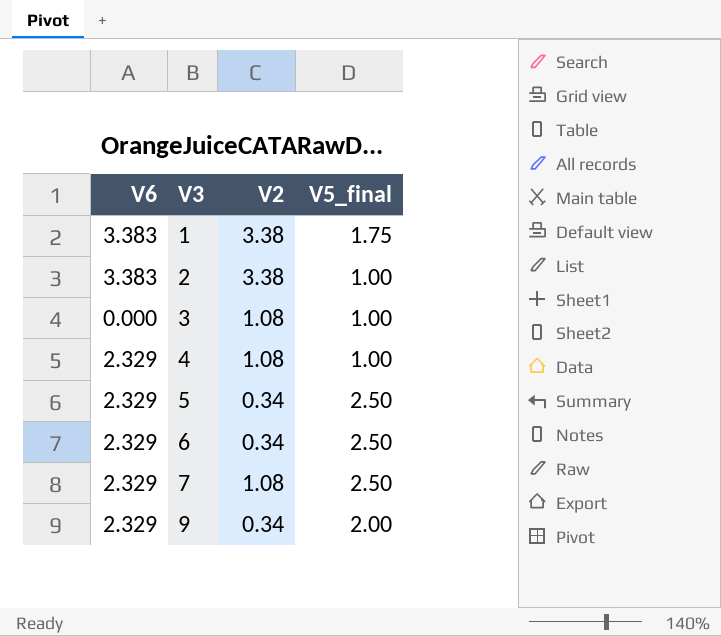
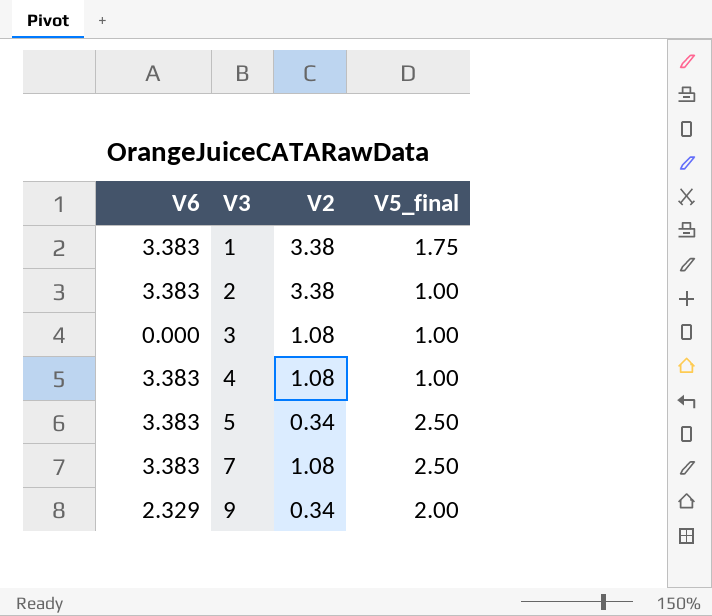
row 6: 2.329 | 0.34 | 2.50 -> none
4 | V6: 2.329 -> 3.383
5 | V6: 2.329 -> 3.383
7 | V6: 2.329 -> 3.383

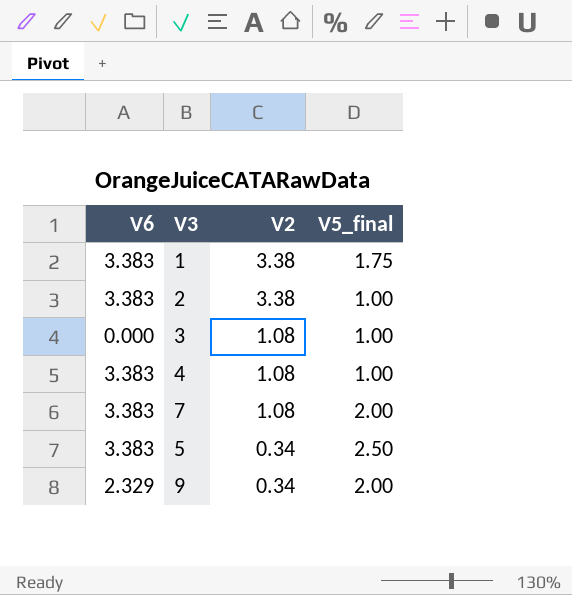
row order: V3 ascending -> V2 descending
7 | V5_final: 2.50 -> 2.00

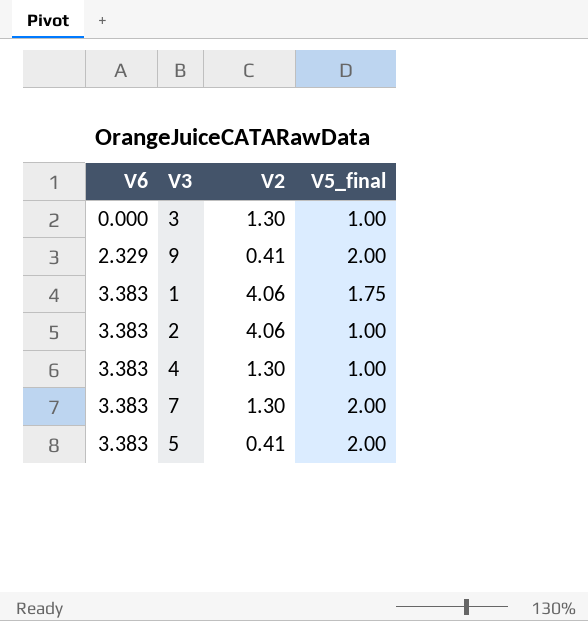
row order: V2 descending -> V6 ascending
3 | V2: 1.08 -> 1.30
9 | V2: 0.34 -> 0.41
1 | V2: 3.38 -> 4.06
2 | V2: 3.38 -> 4.06
4 | V2: 1.08 -> 1.30
7 | V2: 1.08 -> 1.30
5 | V2: 0.34 -> 0.41
5 | V5_final: 2.50 -> 2.00

